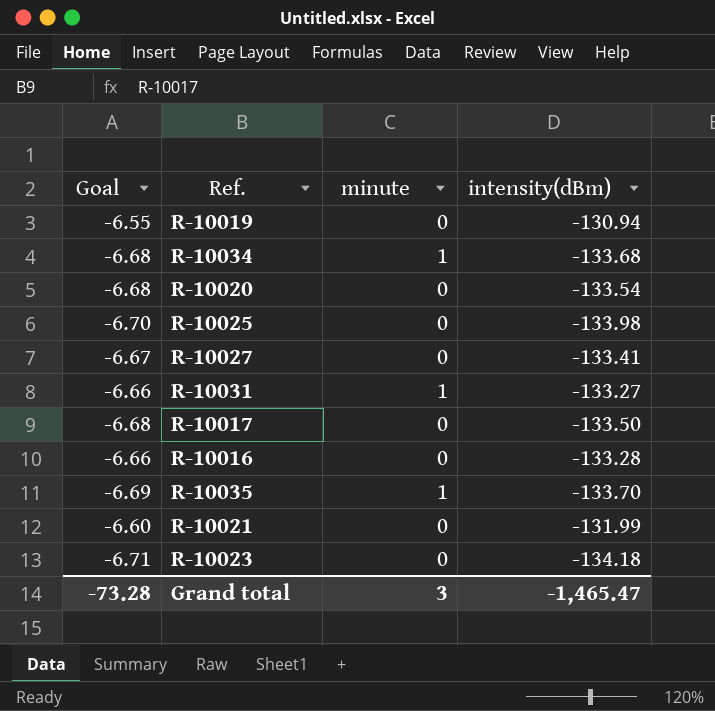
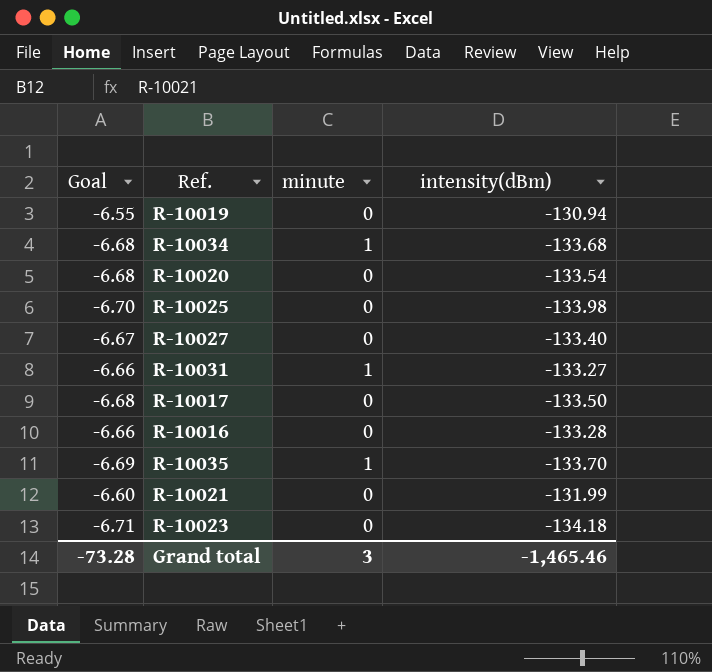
R-10027 | intensity(dBm): -133.41 -> -133.40
Grand total | intensity(dBm): -1,465.47 -> -1,465.46

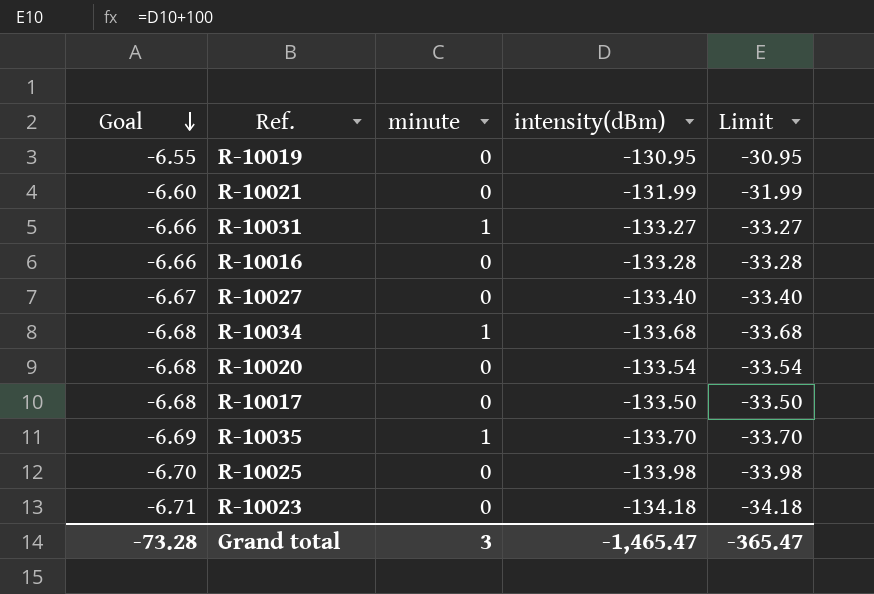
row order: none -> Goal descending
column Limit | formula: none -> [intensity(dBm)] + 100
R-10019 | intensity(dBm): -130.94 -> -130.95
Grand total | intensity(dBm): -1,465.46 -> -1,465.47

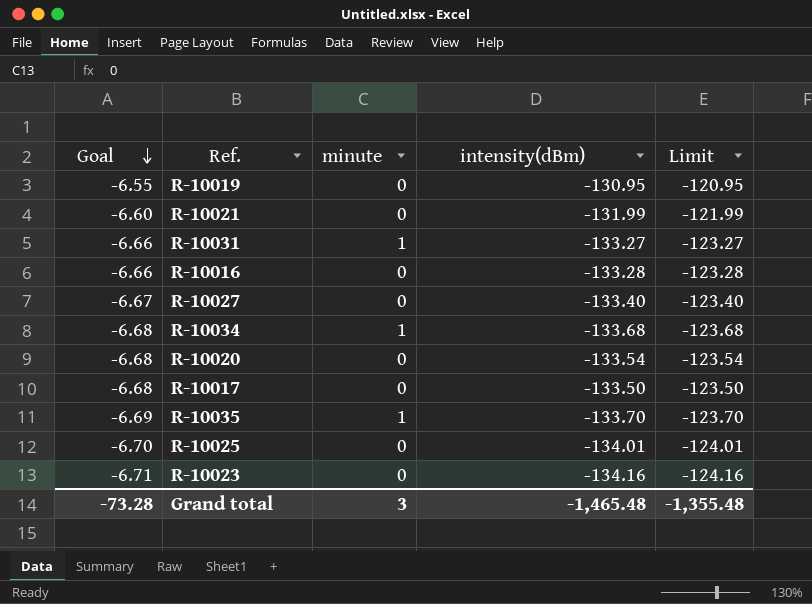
column Limit | formula: [intensity(dBm)] + 100 -> [intensity(dBm)] + 10
R-10025 | intensity(dBm): -133.98 -> -134.01
R-10023 | intensity(dBm): -134.18 -> -134.16
Grand total | intensity(dBm): -1,465.47 -> -1,465.48
Grand total | Limit: -365.47 -> -1,355.48

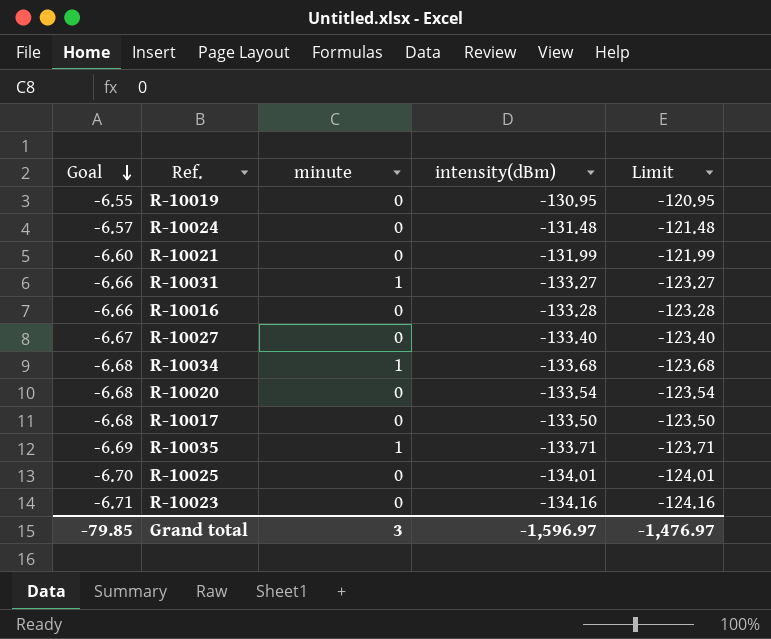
row R-10024: none -> -6.57 | 0 | -131.48 | -121.48
R-10035 | intensity(dBm): -133.70 -> -133.71
R-10035 | Limit: -123.70 -> -123.71
Grand total | Goal: -73.28 -> -79.85
Grand total | intensity(dBm): -1,465.48 -> -1,596.97
Grand total | Limit: -1,355.48 -> -1,476.97

